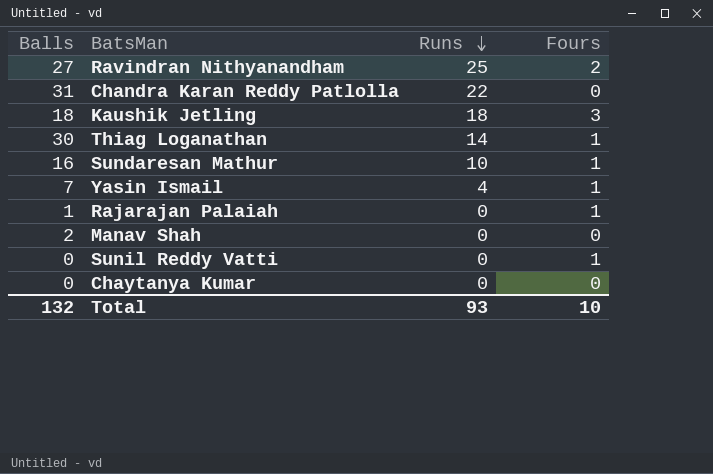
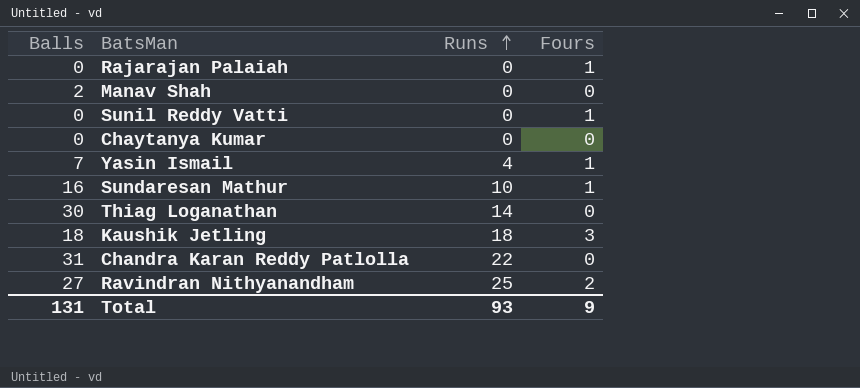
row order: Runs descending -> Runs ascending
Rajarajan Palaiah | Balls: 1 -> 0
Thiag Loganathan | Fours: 1 -> 0
Total | Balls: 132 -> 131
Total | Fours: 10 -> 9

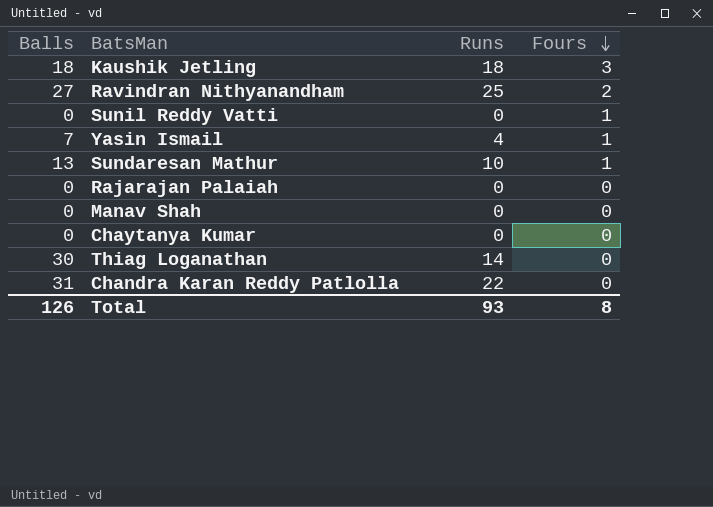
row order: Runs ascending -> Fours descending
Sundaresan Mathur | Balls: 16 -> 13
Rajarajan Palaiah | Fours: 1 -> 0
Manav Shah | Balls: 2 -> 0
Total | Balls: 131 -> 126
Total | Fours: 9 -> 8

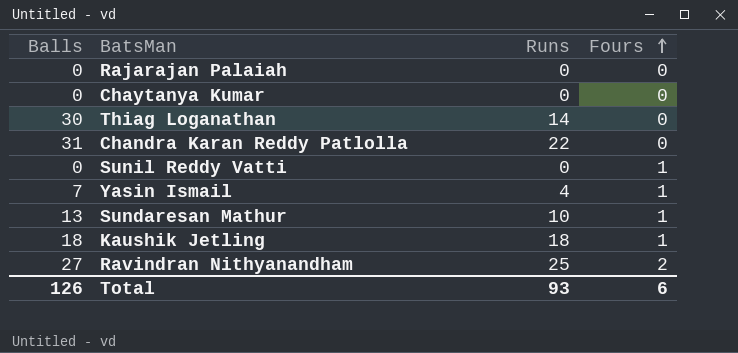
row order: Fours descending -> Fours ascending
row Manav Shah: 0 | 0 | 0 -> none
Kaushik Jetling | Fours: 3 -> 1
Total | Fours: 8 -> 6

